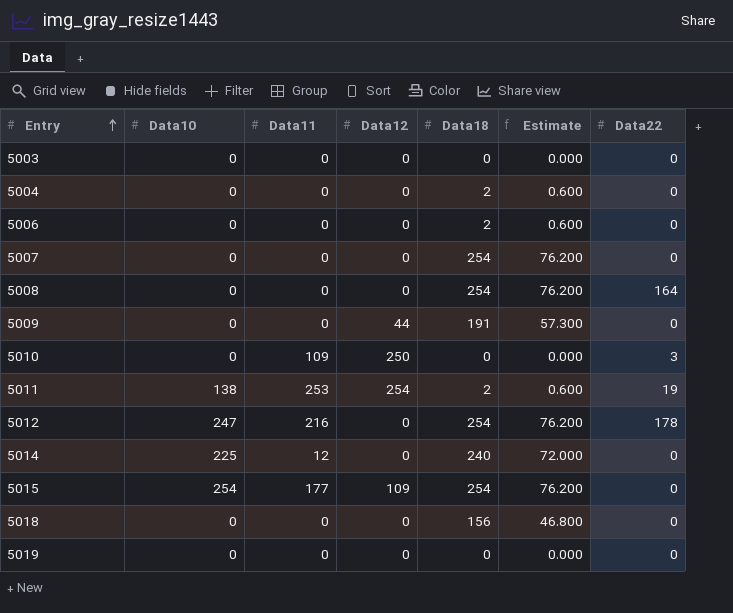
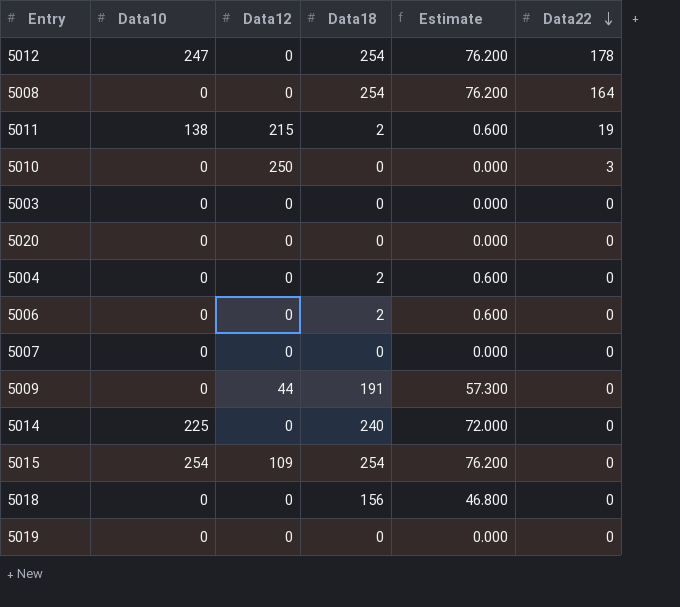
row order: Entry ascending -> Data22 descending
column Data11 | position: 3 -> none
5011 | Data12: 254 -> 215
row 5020: none -> 0 | 0 | 0 | 0.000 | 0
5007 | Data18: 254 -> 0
5007 | Estimate: 76.200 -> 0.000

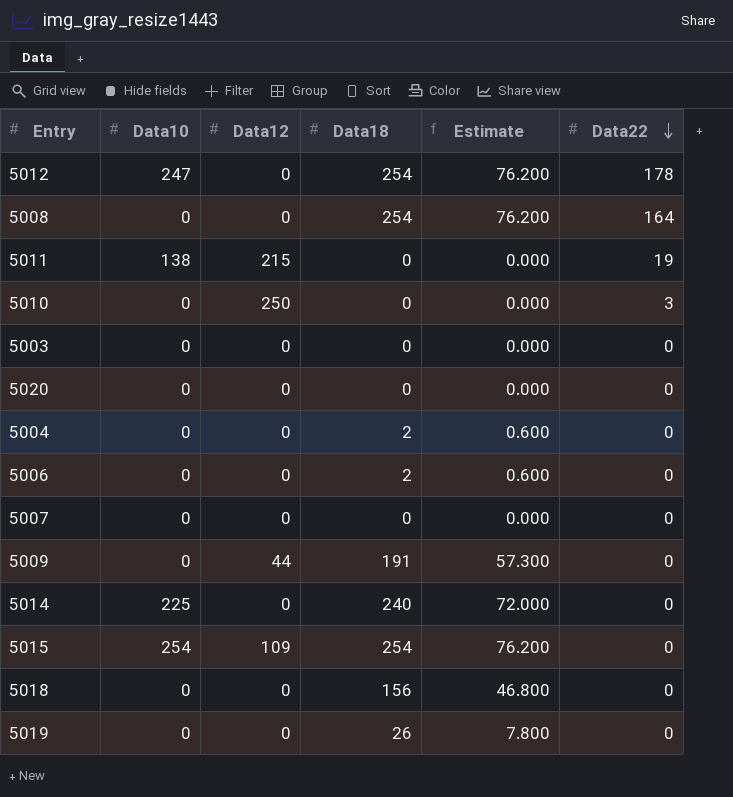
5011 | Data18: 2 -> 0
5011 | Estimate: 0.600 -> 0.000
5019 | Data18: 0 -> 26
5019 | Estimate: 0.000 -> 7.800

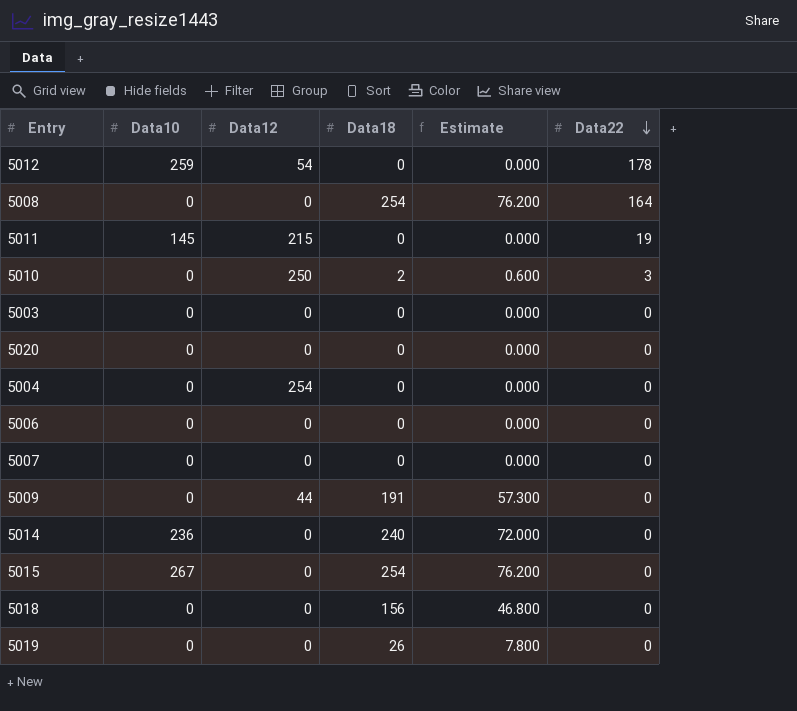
5012 | Data10: 247 -> 259
5012 | Data12: 0 -> 54
5012 | Data18: 254 -> 0
5012 | Estimate: 76.200 -> 0.000
5011 | Data10: 138 -> 145
5010 | Data18: 0 -> 2
5010 | Estimate: 0.000 -> 0.600
5004 | Data12: 0 -> 254
5004 | Data18: 2 -> 0
5004 | Estimate: 0.600 -> 0.000
5006 | Data18: 2 -> 0
5006 | Estimate: 0.600 -> 0.000
5014 | Data10: 225 -> 236
5015 | Data10: 254 -> 267
5015 | Data12: 109 -> 0

